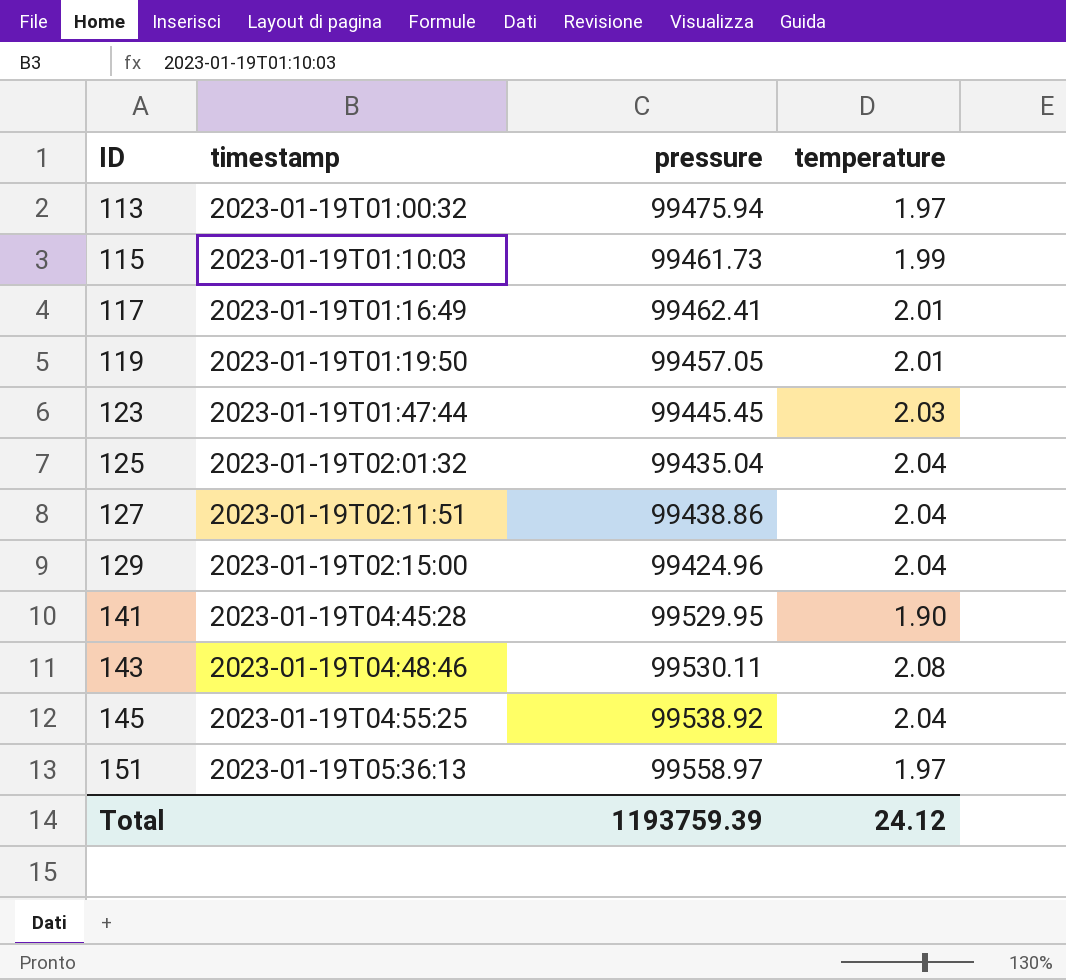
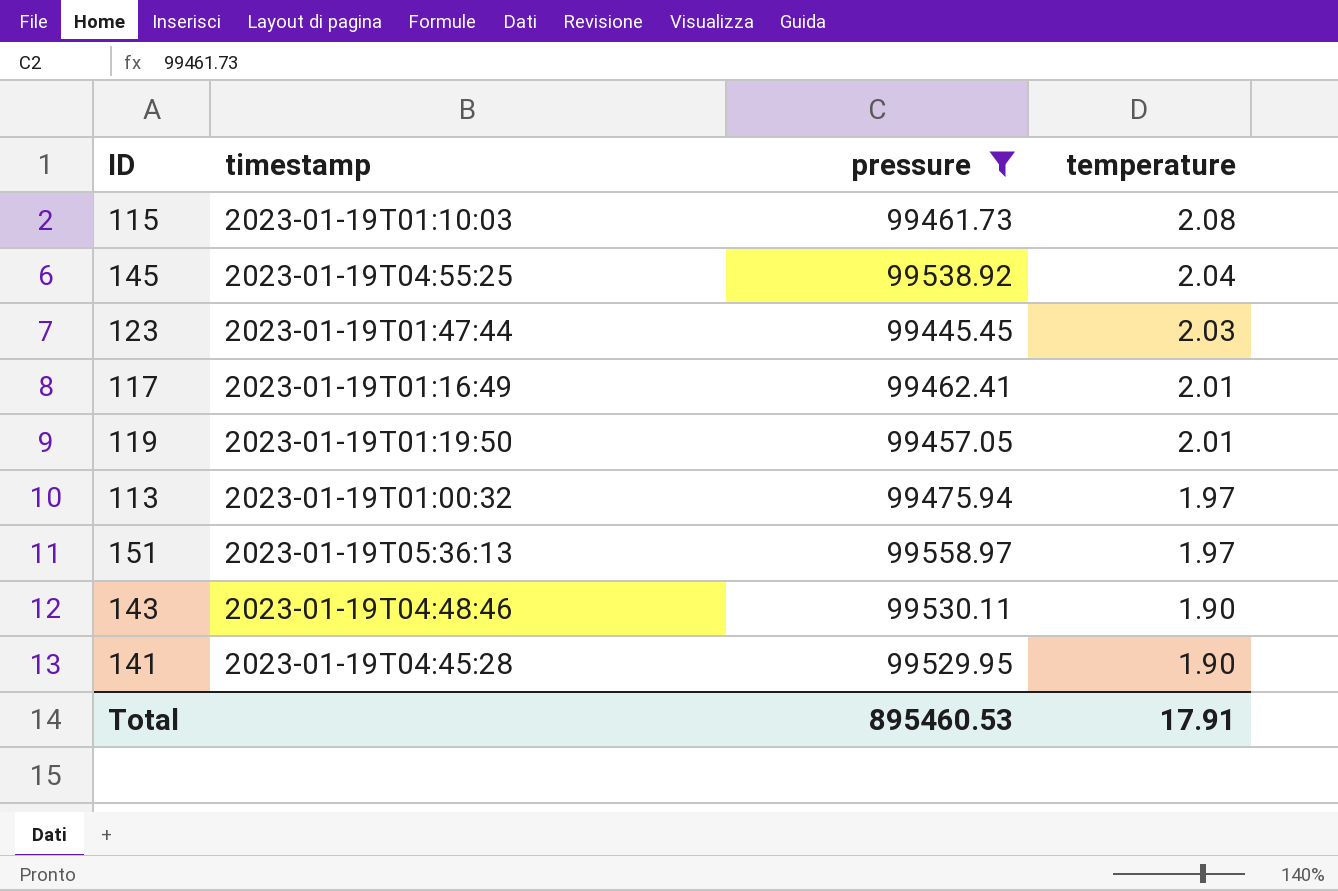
filter: none -> pressure >= 99445.45
row order: ID ascending -> temperature descending
115 | temperature: 1.99 -> 2.08
143 | temperature: 2.08 -> 1.90
Total | pressure: 1193759.39 -> 895460.53
Total | temperature: 24.12 -> 17.91

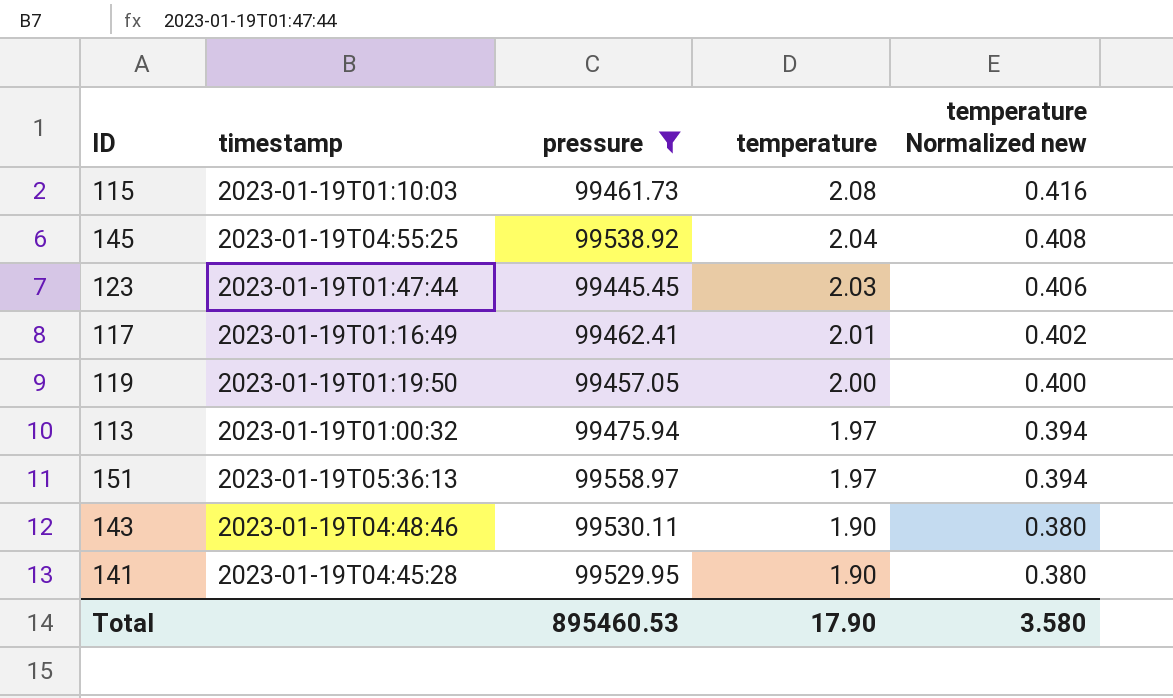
column temperature Normalized new | formula: none -> [temperature] * 0.2
119 | temperature: 2.01 -> 2.00
Total | temperature: 17.91 -> 17.90

